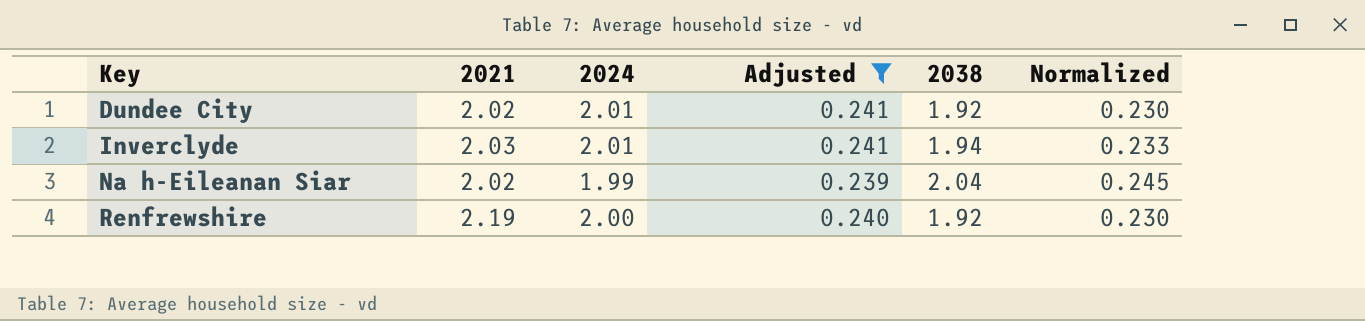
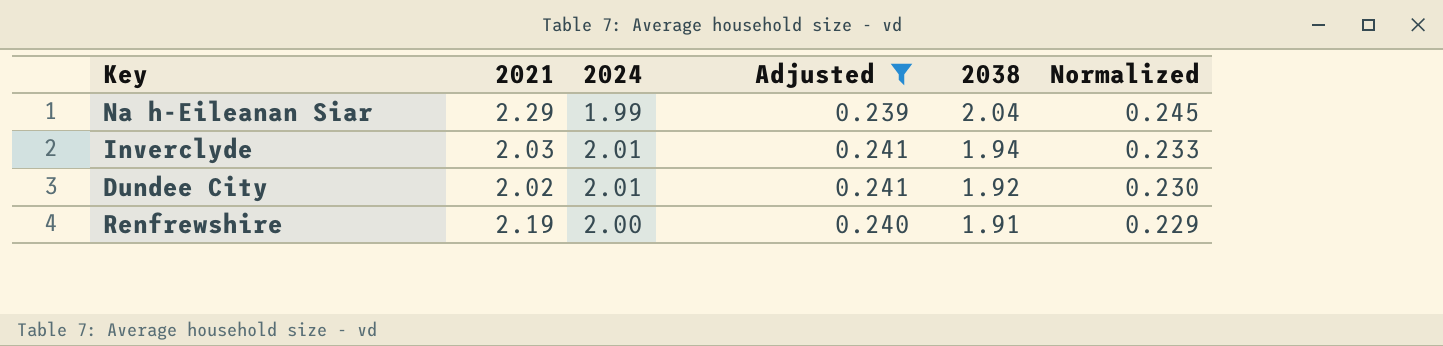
row order: Key ascending -> 2038 descending
Na h-Eileanan Siar | 2021: 2.02 -> 2.29
Renfrewshire | 2038: 1.92 -> 1.91
Renfrewshire | Normalized: 0.230 -> 0.229

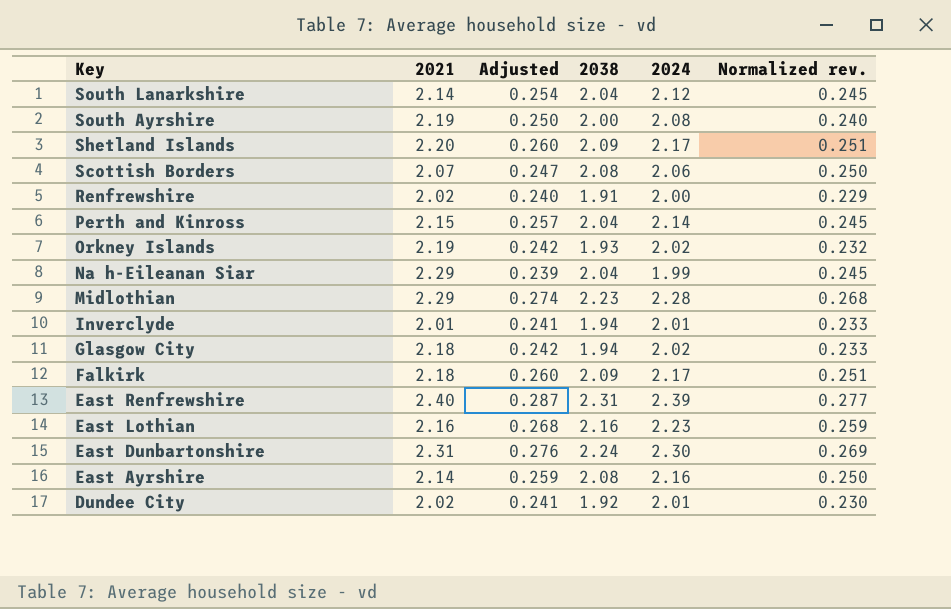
filter: Adjusted <= 0.241 -> none
row order: 2038 descending -> Key descending
column 2024 | position: 3 -> 5
column name: Normalized -> Normalized rev.
Renfrewshire | 2021: 2.19 -> 2.02
Inverclyde | 2021: 2.03 -> 2.01

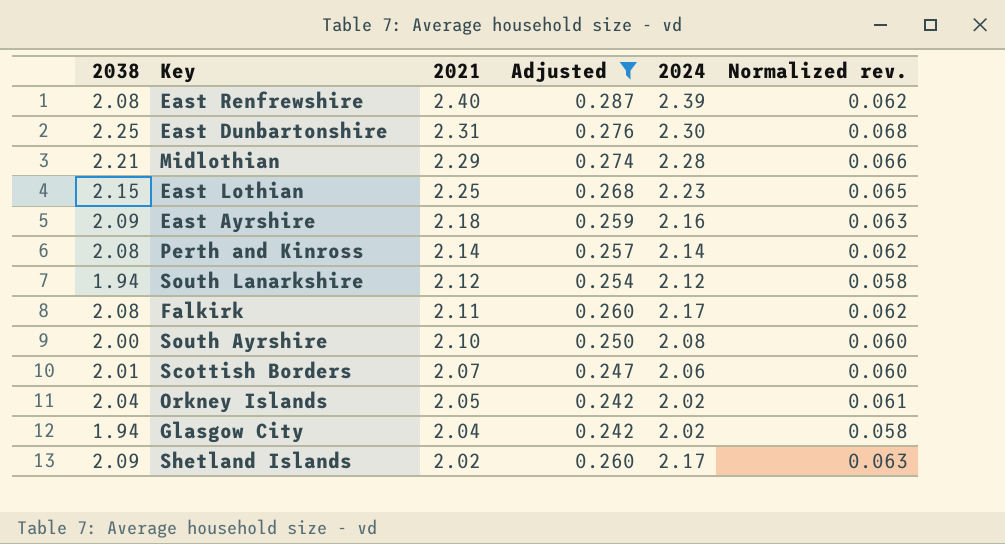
filter: none -> Adjusted >= 0.242
row order: Key descending -> 2021 descending
column 2038 | position: 4 -> 1
column Normalized rev. | formula: [2038] * 0.12 -> [2038] * 0.03
East Renfrewshire | 2038: 2.31 -> 2.08
East Dunbartonshire | 2038: 2.24 -> 2.25
Midlothian | 2038: 2.23 -> 2.21
East Lothian | 2038: 2.16 -> 2.15
East Lothian | 2021: 2.16 -> 2.25
East Ayrshire | 2038: 2.08 -> 2.09
East Ayrshire | 2021: 2.14 -> 2.18
Perth and Kinross | 2038: 2.04 -> 2.08
Perth and Kinross | 2021: 2.15 -> 2.14
South Lanarkshire | 2038: 2.04 -> 1.94
South Lanarkshire | 2021: 2.14 -> 2.12
Falkirk | 2038: 2.09 -> 2.08
Falkirk | 2021: 2.18 -> 2.11
South Ayrshire | 2021: 2.19 -> 2.10
Scottish Borders | 2038: 2.08 -> 2.01
Orkney Islands | 2038: 1.93 -> 2.04
Orkney Islands | 2021: 2.19 -> 2.05
Glasgow City | 2021: 2.18 -> 2.04
Shetland Islands | 2021: 2.20 -> 2.02

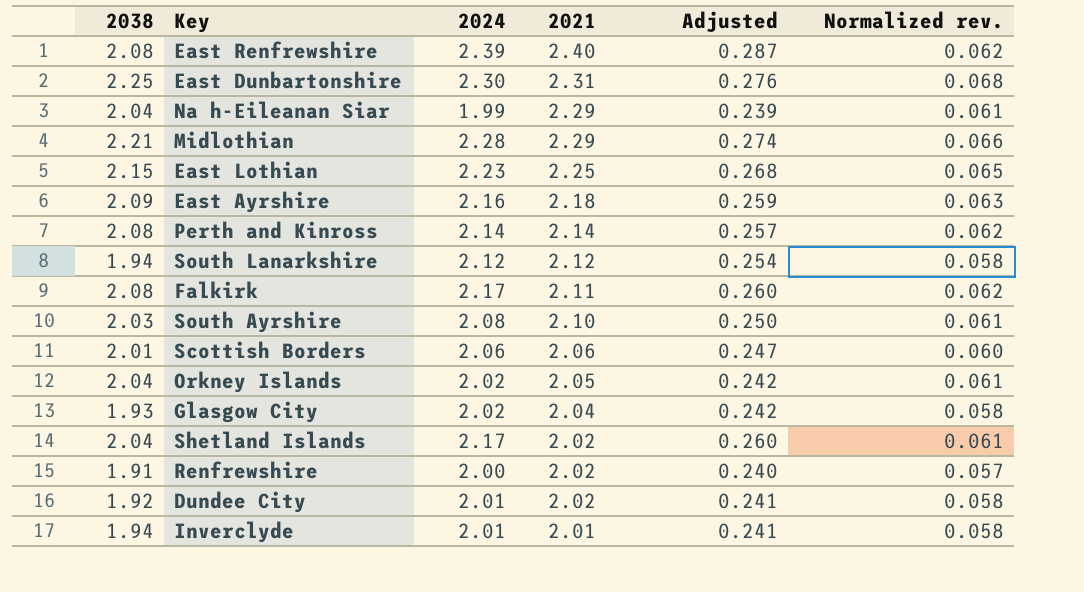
filter: Adjusted >= 0.242 -> none
column 2024 | position: 5 -> 3
South Ayrshire | 2038: 2.00 -> 2.03
South Ayrshire | Normalized rev.: 0.060 -> 0.061
Scottish Borders | 2021: 2.07 -> 2.06
Glasgow City | 2038: 1.94 -> 1.93
Shetland Islands | 2038: 2.09 -> 2.04
Shetland Islands | Normalized rev.: 0.063 -> 0.061

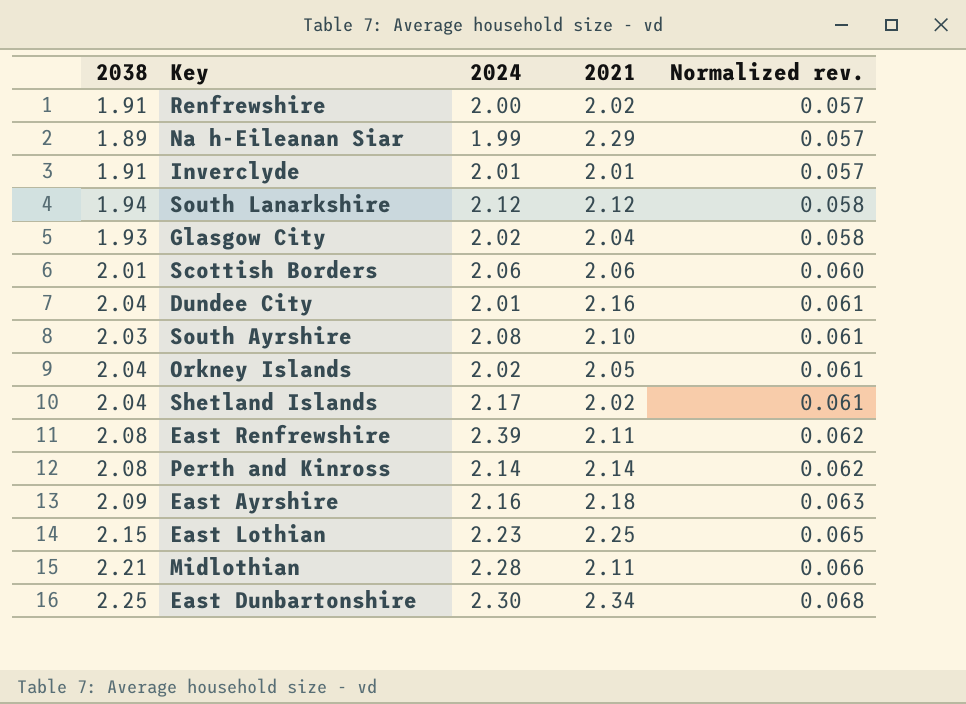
row order: 2021 descending -> Normalized rev. ascending
column Adjusted | formula: [2024] * 0.12 -> none
row Falkirk: 2.08 | 2.17 | 2.11 | 0.260 | 0.062 -> none
Na h-Eileanan Siar | 2038: 2.04 -> 1.89
Na h-Eileanan Siar | Normalized rev.: 0.061 -> 0.057
Inverclyde | 2038: 1.94 -> 1.91
Inverclyde | Normalized rev.: 0.058 -> 0.057
Dundee City | 2038: 1.92 -> 2.04
Dundee City | 2021: 2.02 -> 2.16
Dundee City | Normalized rev.: 0.058 -> 0.061
East Renfrewshire | 2021: 2.40 -> 2.11
Midlothian | 2021: 2.29 -> 2.11
East Dunbartonshire | 2021: 2.31 -> 2.34

